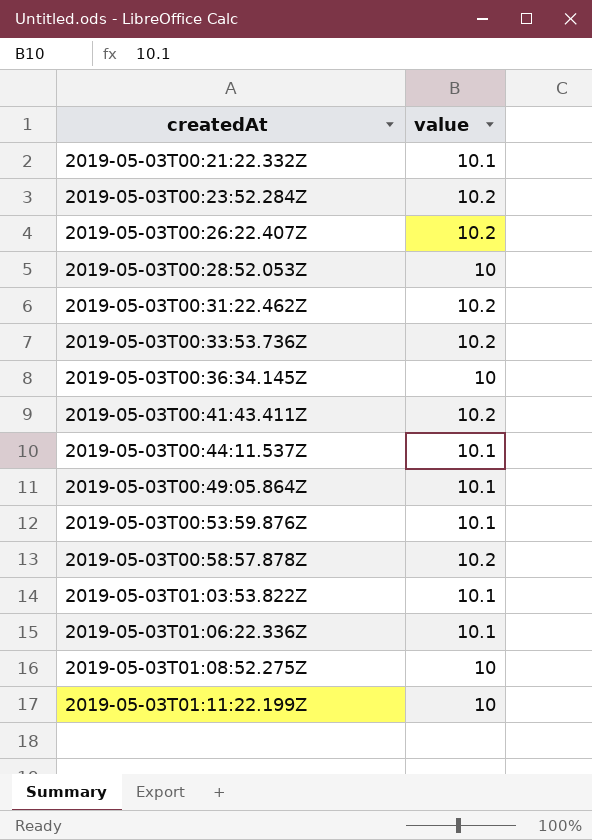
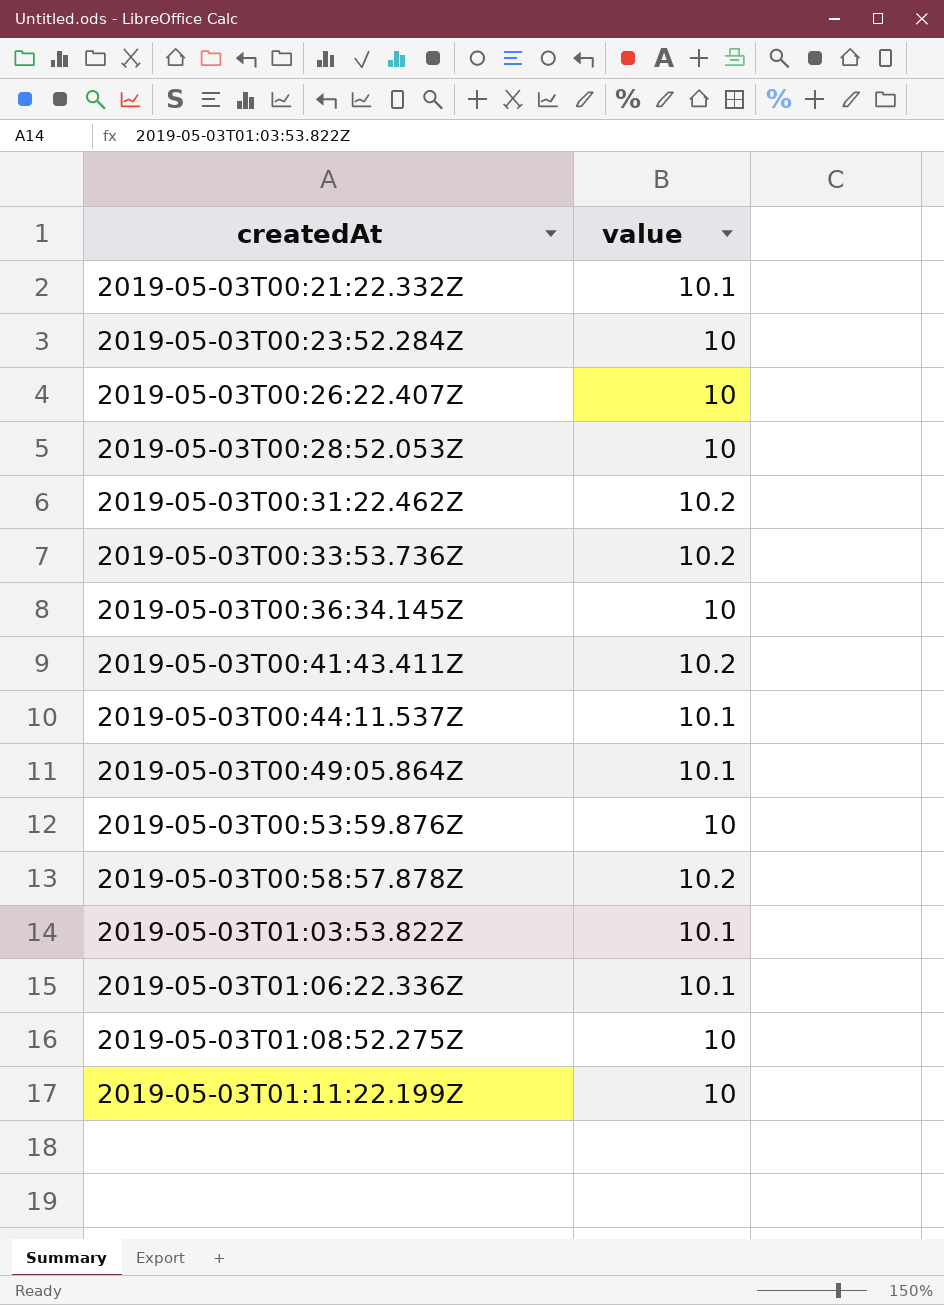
2019-05-03T00:23:52.284Z | value: 10.2 -> 10
2019-05-03T00:26:22.407Z | value: 10.2 -> 10
2019-05-03T00:53:59.876Z | value: 10.1 -> 10

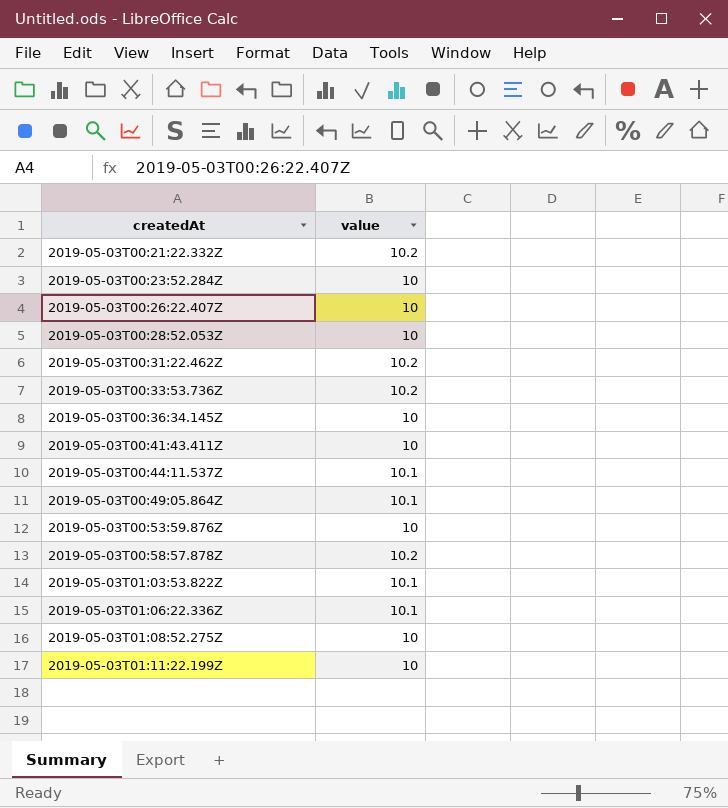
2019-05-03T00:21:22.332Z | value: 10.1 -> 10.2
2019-05-03T00:41:43.411Z | value: 10.2 -> 10

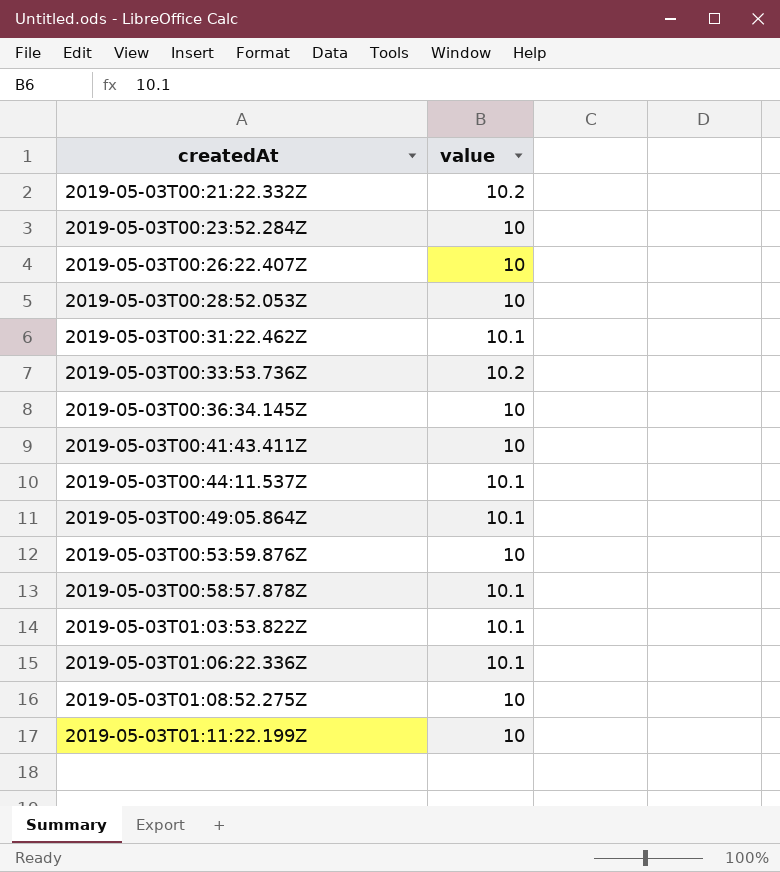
2019-05-03T00:31:22.462Z | value: 10.2 -> 10.1
2019-05-03T00:58:57.878Z | value: 10.2 -> 10.1

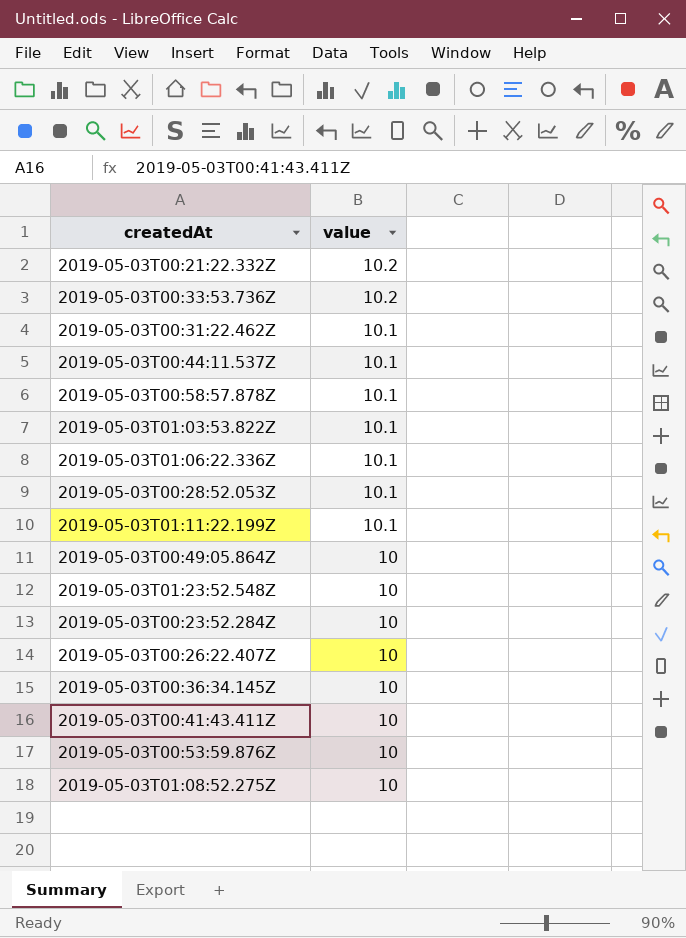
row order: createdAt ascending -> value descending
2019-05-03T00:28:52.053Z | value: 10 -> 10.1
2019-05-03T01:11:22.199Z | value: 10 -> 10.1
2019-05-03T00:49:05.864Z | value: 10.1 -> 10
row 2019-05-03T01:23:52.548Z: none -> 10

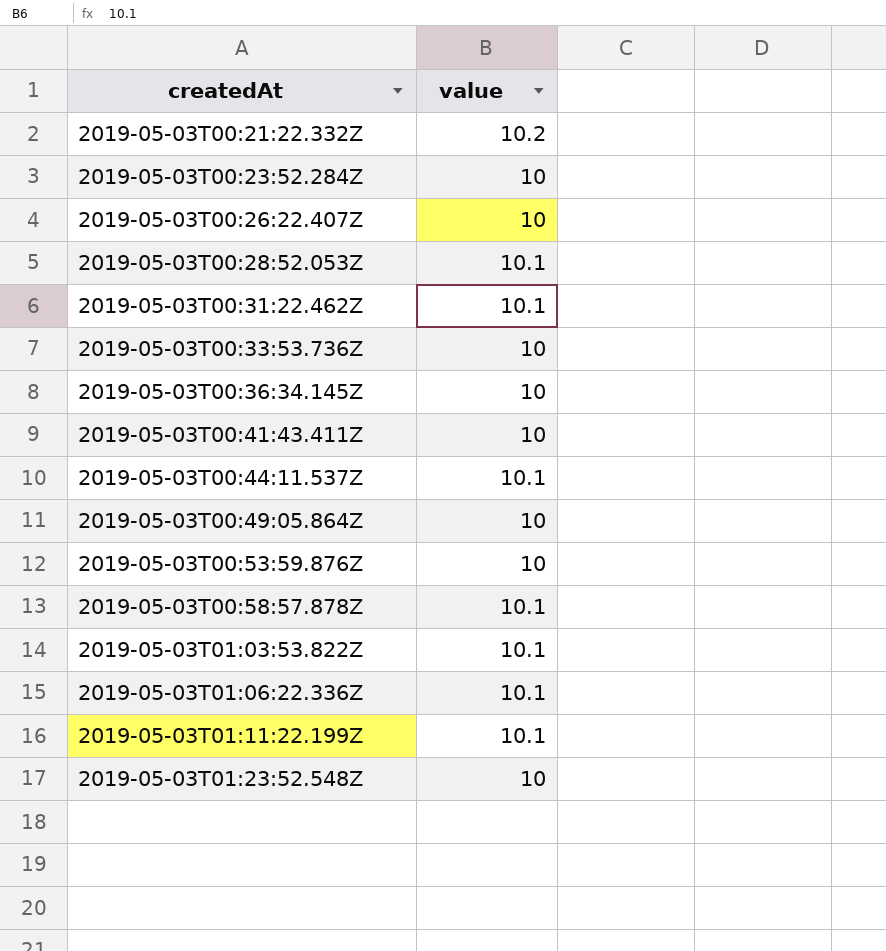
row order: value descending -> createdAt ascending
row 2019-05-03T01:08:52.275Z: 10 -> none
2019-05-03T00:33:53.736Z | value: 10.2 -> 10

